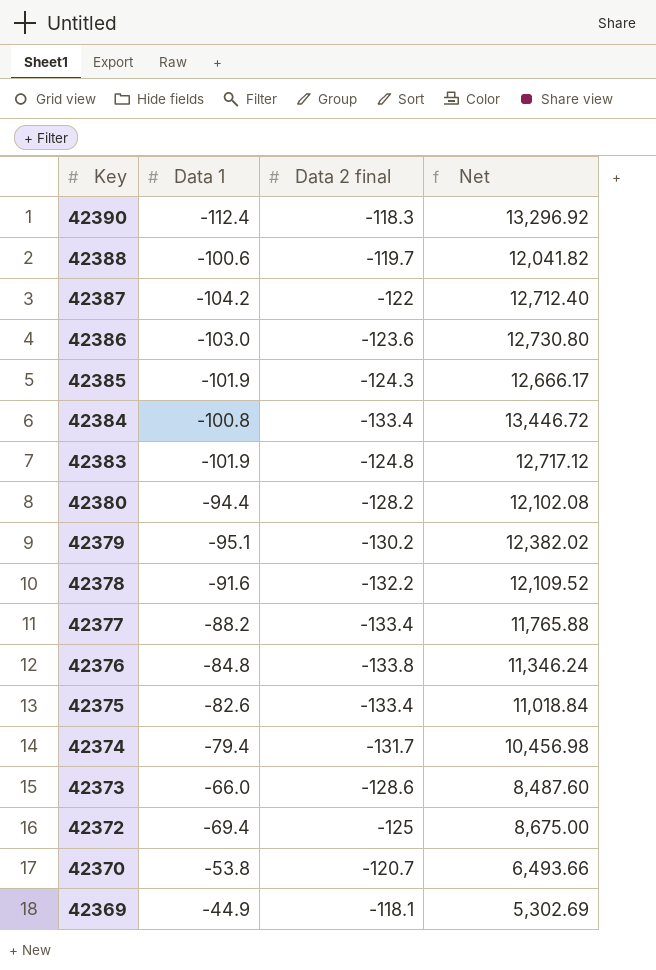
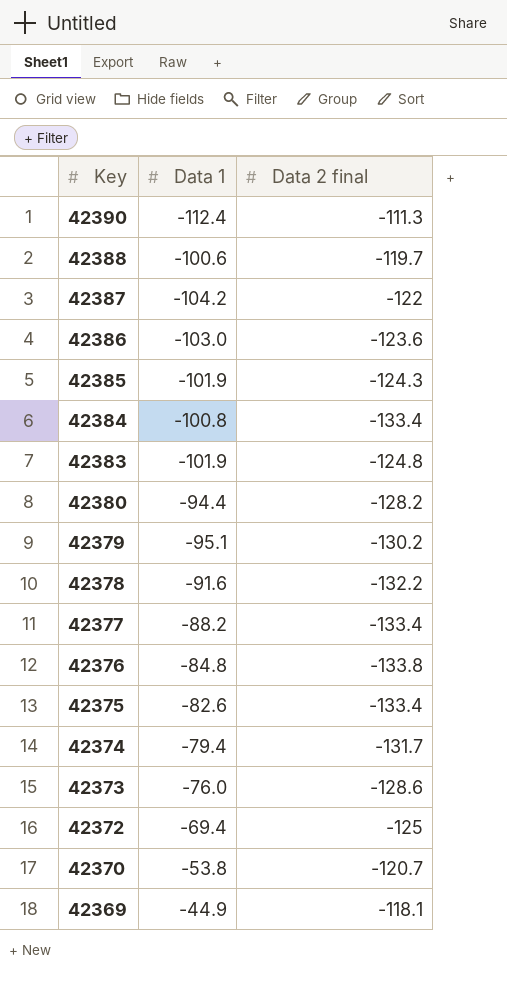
column Net | formula: [Data 1] * [Data 2 final] -> none
42390 | Data 2 final: -118.3 -> -111.3
42373 | Data 1: -66.0 -> -76.0

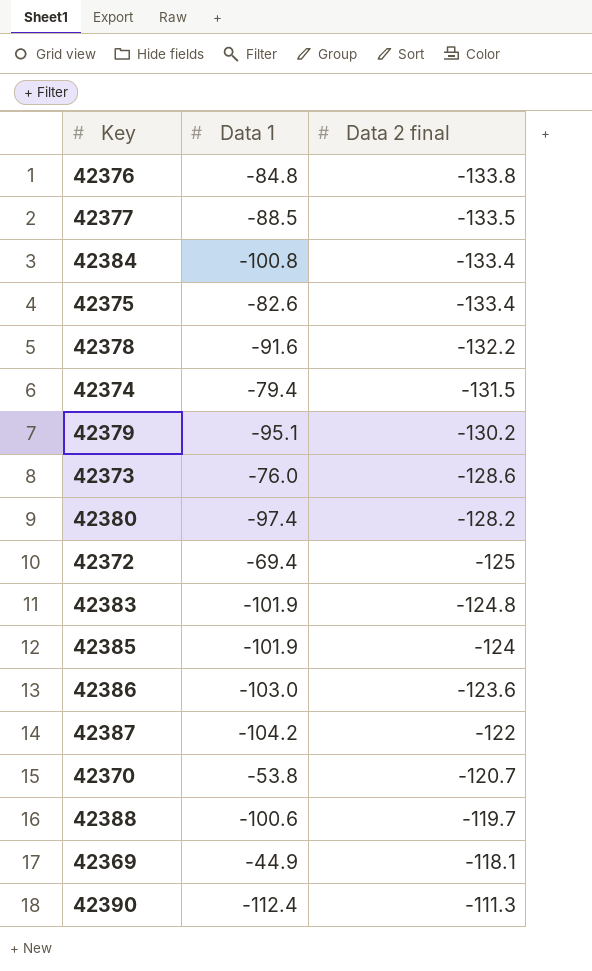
row order: Key descending -> Data 2 final ascending
42377 | Data 1: -88.2 -> -88.5
42377 | Data 2 final: -133.4 -> -133.5
42374 | Data 2 final: -131.7 -> -131.5
42380 | Data 1: -94.4 -> -97.4
42385 | Data 2 final: -124.3 -> -124

